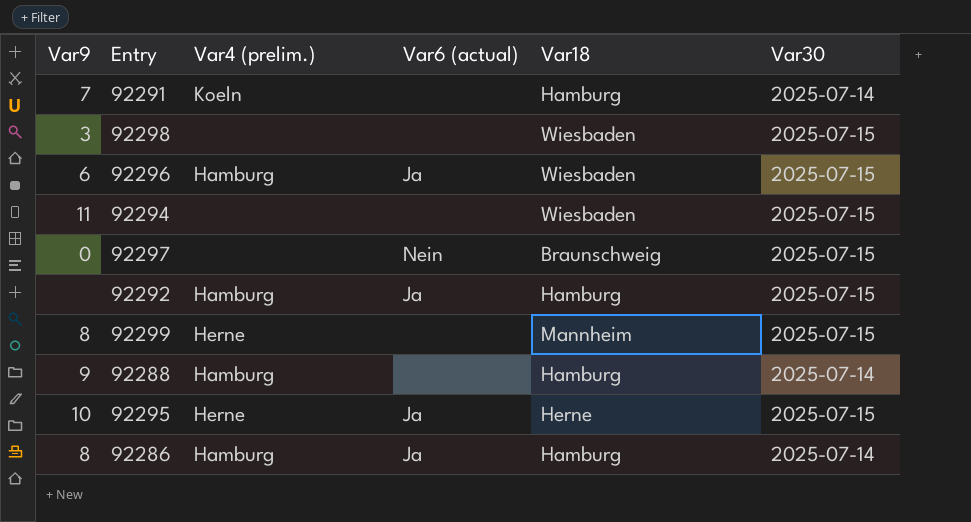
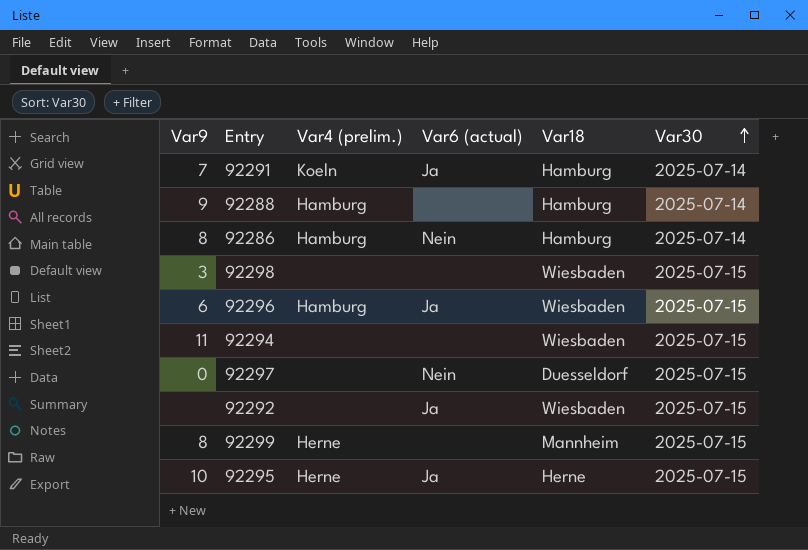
row order: none -> Var30 ascending
92291 | Var6 (actual): none -> Ja
92286 | Var6 (actual): Ja -> Nein
92297 | Var18: Braunschweig -> Duesseldorf
92292 | Var4 (prelim.): Hamburg -> none
92292 | Var18: Hamburg -> Wiesbaden

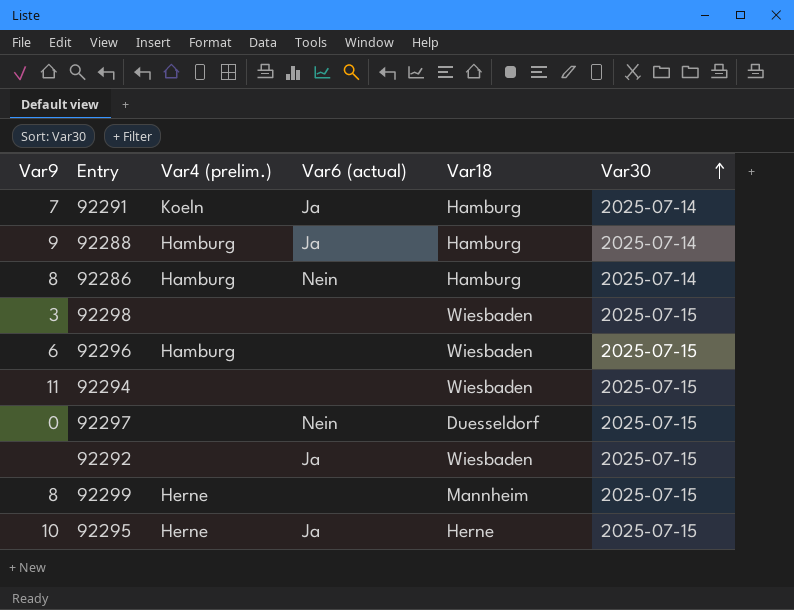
92288 | Var6 (actual): none -> Ja
92296 | Var6 (actual): Ja -> none

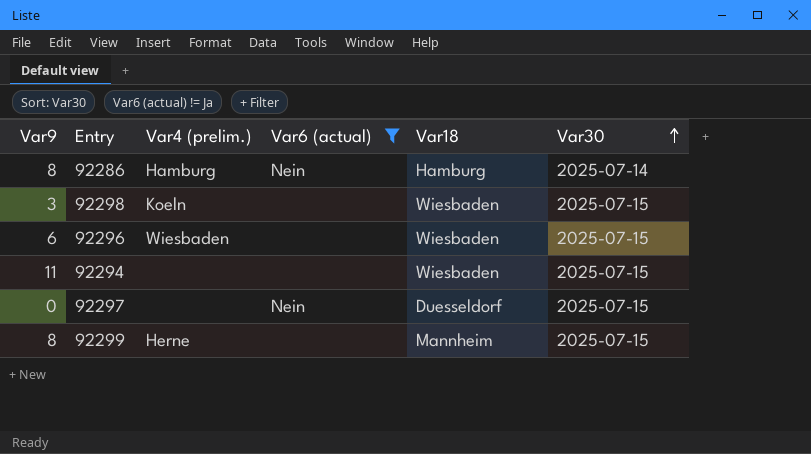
filter: none -> Var6 (actual) != Ja
92298 | Var4 (prelim.): none -> Koeln
92296 | Var4 (prelim.): Hamburg -> Wiesbaden

